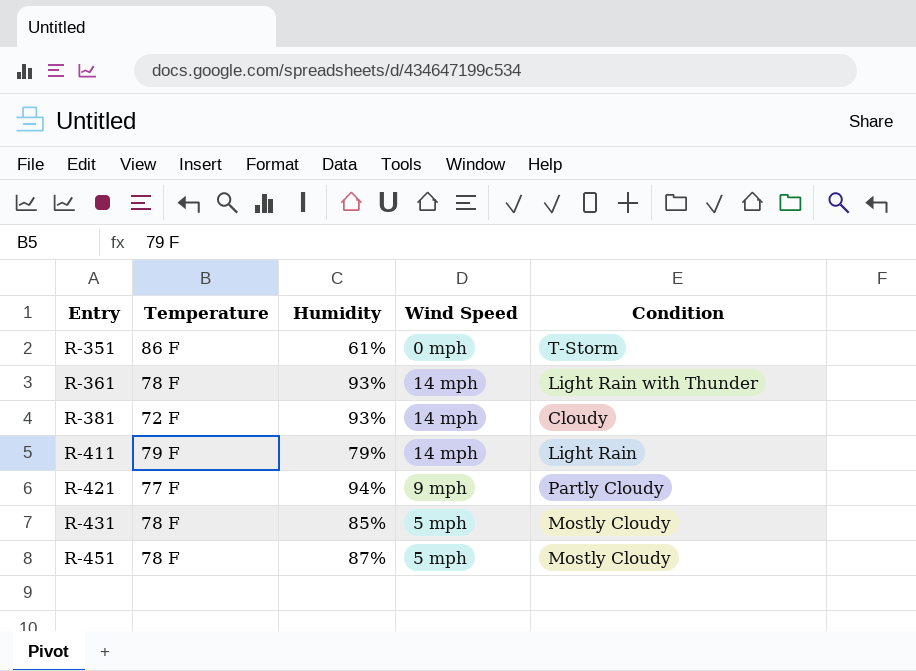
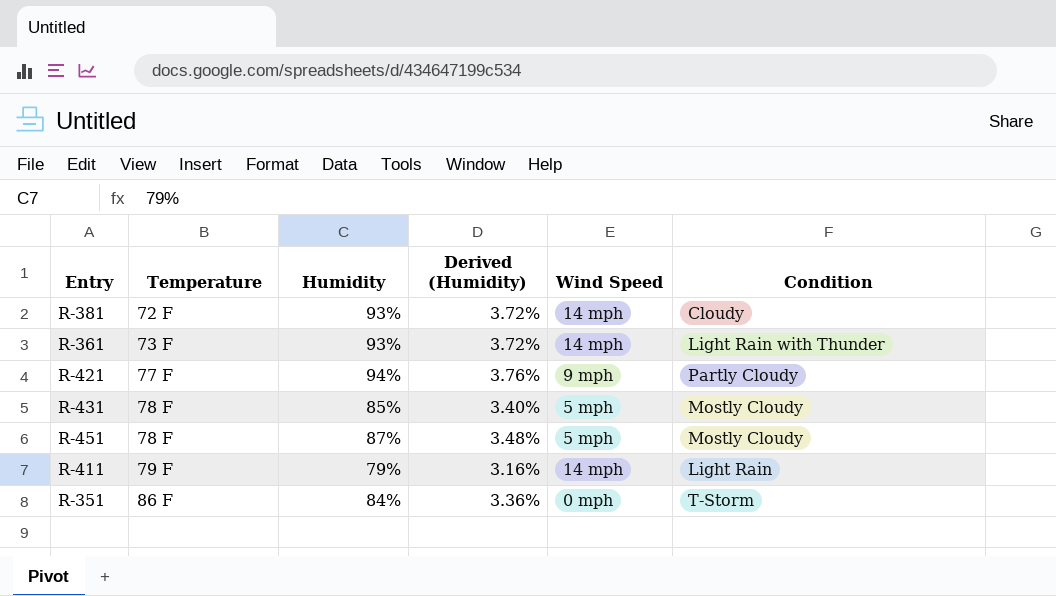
row order: Entry ascending -> Temperature ascending
column Derived (Humidity) | formula: none -> [Humidity] * 0.04
R-361 | Temperature: 78 F -> 73 F
R-351 | Humidity: 61% -> 84%

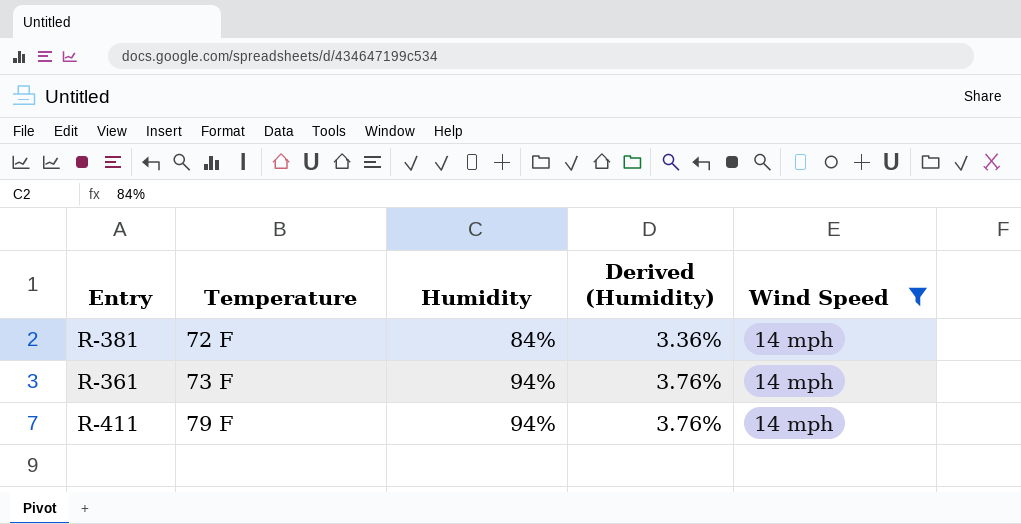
filter: none -> Wind Speed = 14 mph
column Condition | position: 6 -> none
R-381 | Humidity: 93% -> 84%
R-381 | Derived (Humidity): 3.72% -> 3.36%
R-361 | Humidity: 93% -> 94%
R-361 | Derived (Humidity): 3.72% -> 3.76%
R-411 | Humidity: 79% -> 94%
R-411 | Derived (Humidity): 3.16% -> 3.76%

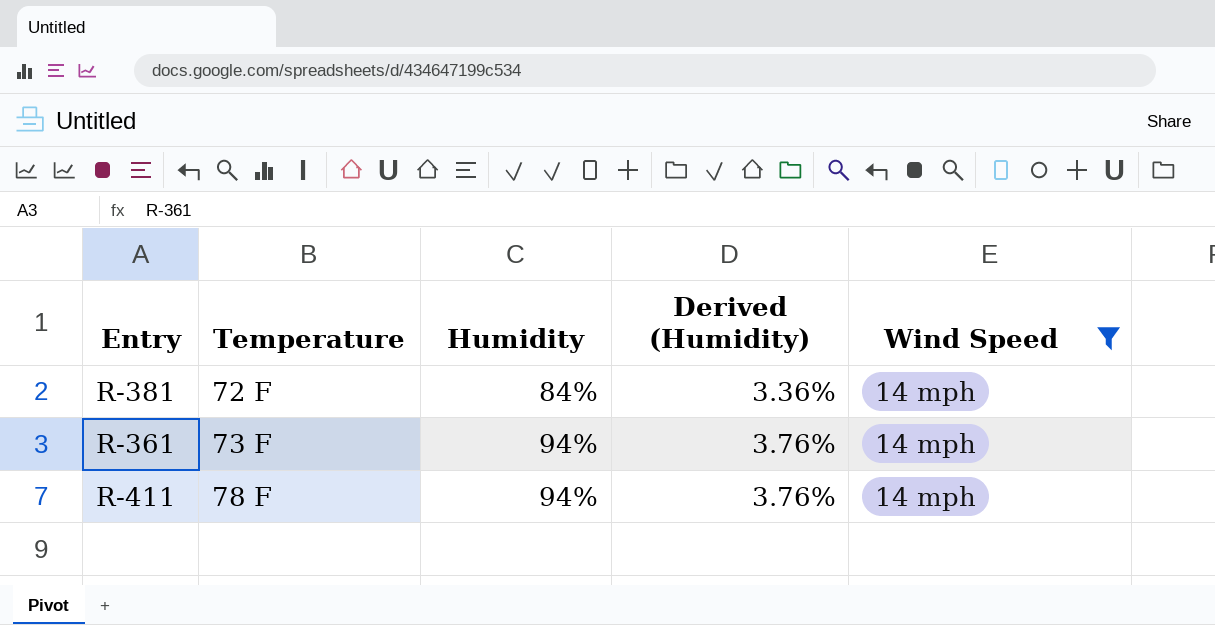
R-411 | Temperature: 79 F -> 78 F

